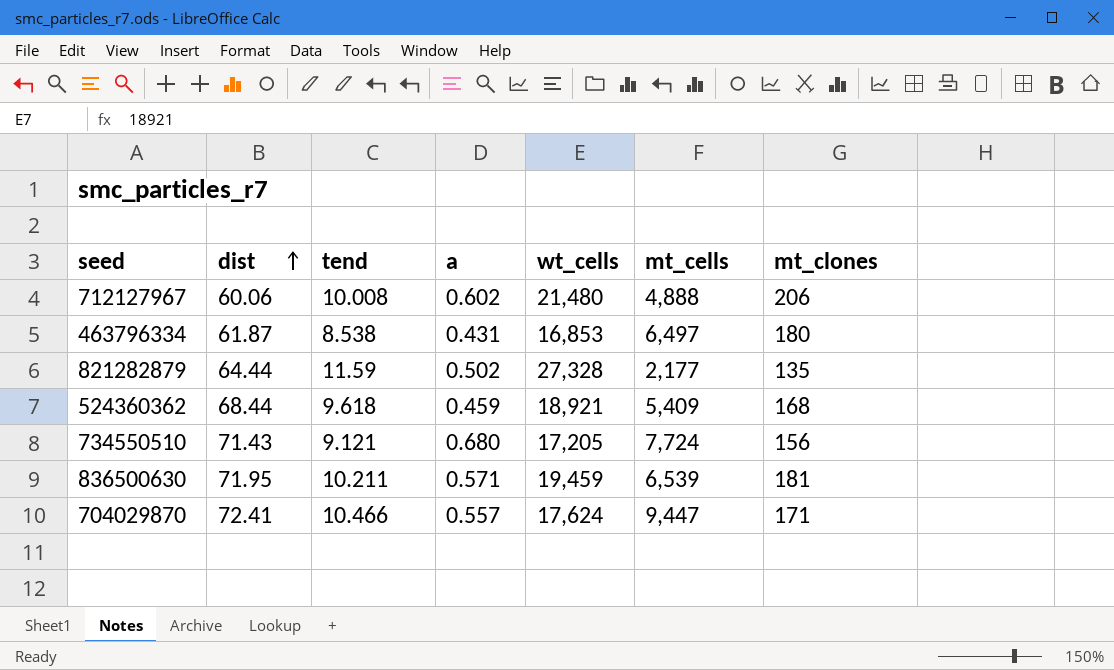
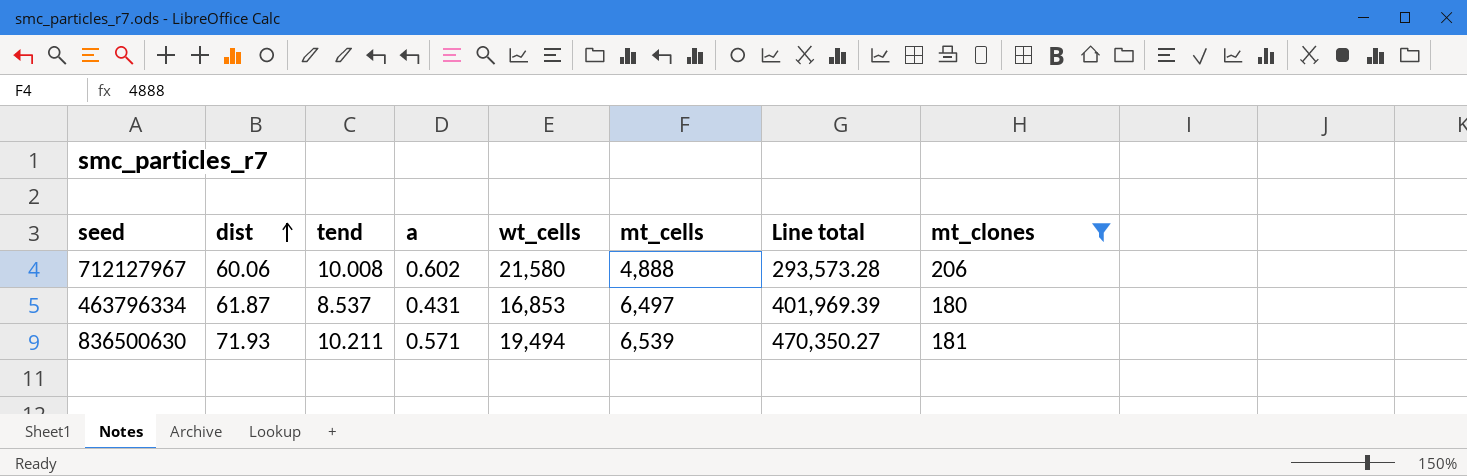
filter: none -> mt_clones >= 180
column Line total | formula: none -> [dist] * [mt_cells]
712127967 | wt_cells: 21,480 -> 21,580
463796334 | tend: 8.538 -> 8.537
836500630 | dist: 71.95 -> 71.93
836500630 | wt_cells: 19,459 -> 19,494

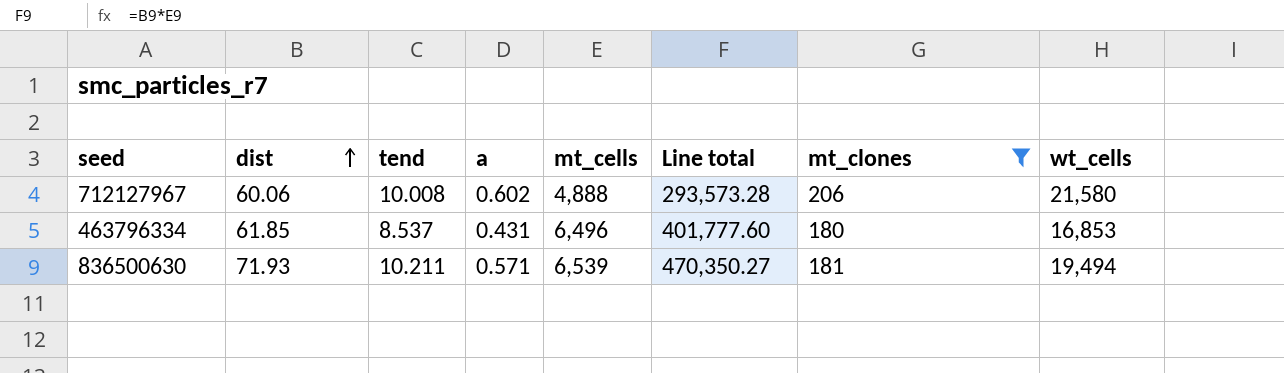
column wt_cells | position: 5 -> 8
463796334 | dist: 61.87 -> 61.85
463796334 | mt_cells: 6,497 -> 6,496
463796334 | Line total: 401,969.39 -> 401,777.60

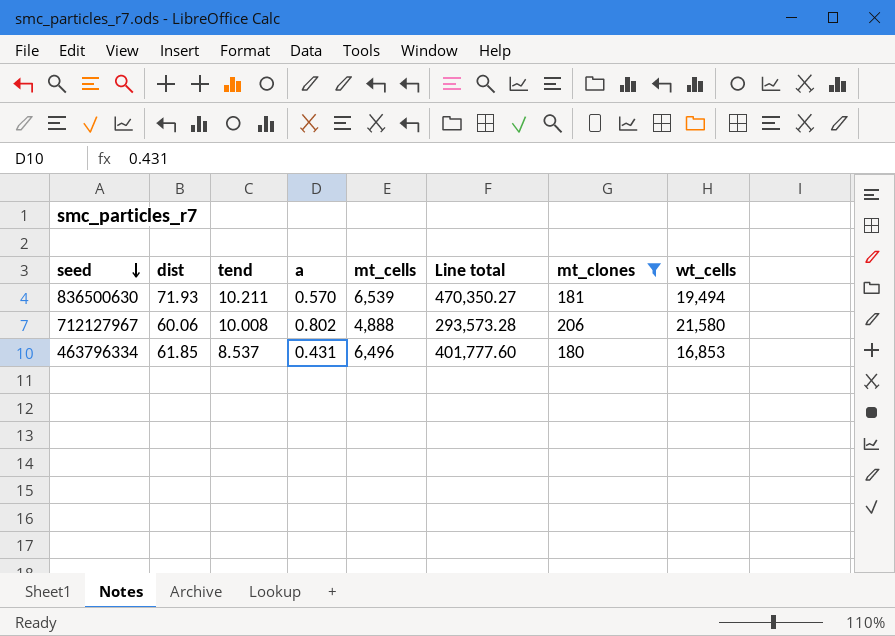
row order: dist ascending -> seed descending
836500630 | a: 0.571 -> 0.570
712127967 | a: 0.602 -> 0.802

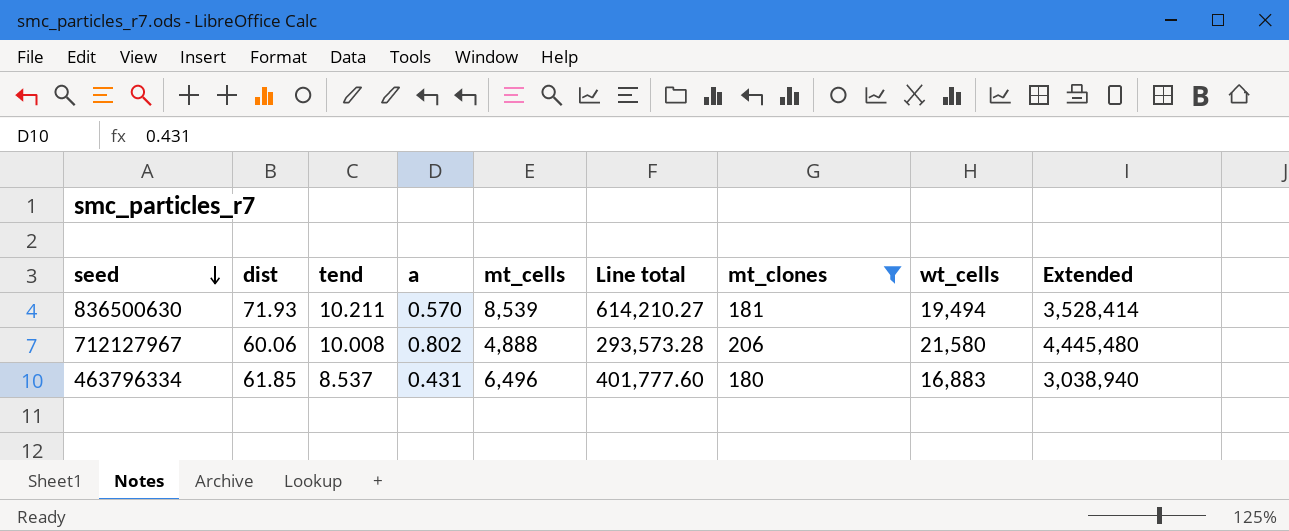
column Extended | formula: none -> [mt_clones] * [wt_cells]
836500630 | mt_cells: 6,539 -> 8,539
836500630 | Line total: 470,350.27 -> 614,210.27
463796334 | wt_cells: 16,853 -> 16,883

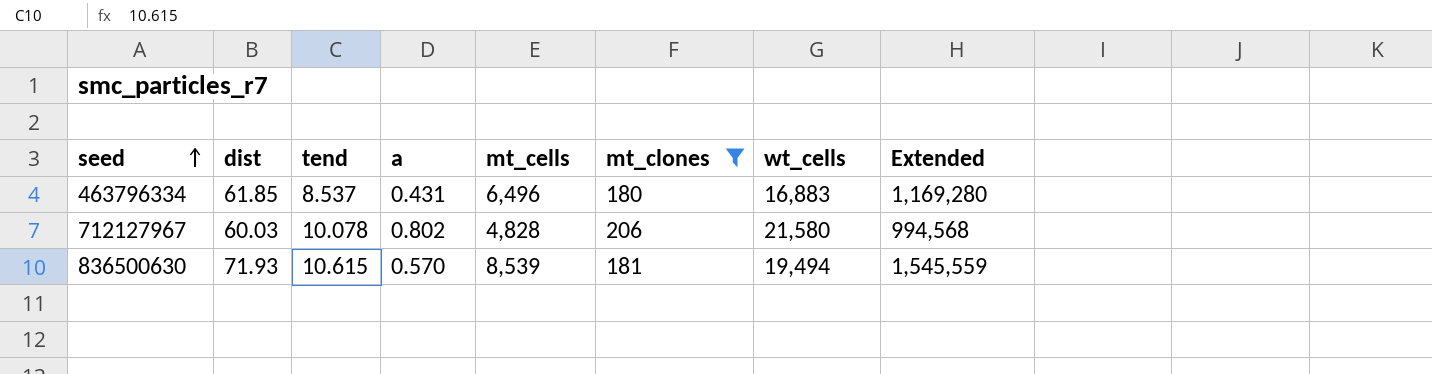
row order: seed descending -> seed ascending
column Line total | formula: [dist] * [mt_cells] -> none
column Extended | formula: [mt_clones] * [wt_cells] -> [mt_cells] * [mt_clones]
712127967 | dist: 60.06 -> 60.03
712127967 | tend: 10.008 -> 10.078
712127967 | mt_cells: 4,888 -> 4,828
836500630 | tend: 10.211 -> 10.615

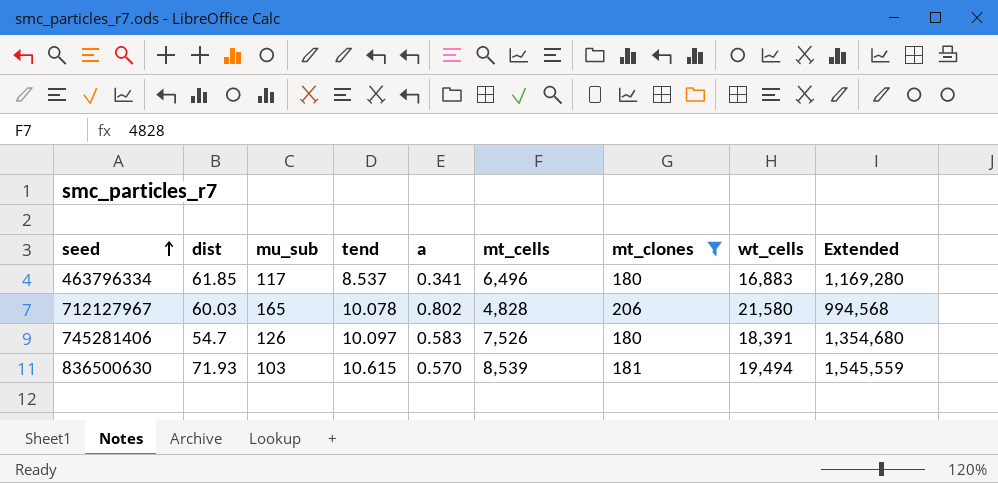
column mu_sub | position: none -> 3
463796334 | a: 0.431 -> 0.341
row 745281406: none -> 54.7 | 126 | 10.097 | 0.583 | 7,526 | 180 | 18,391 | 1,354,680

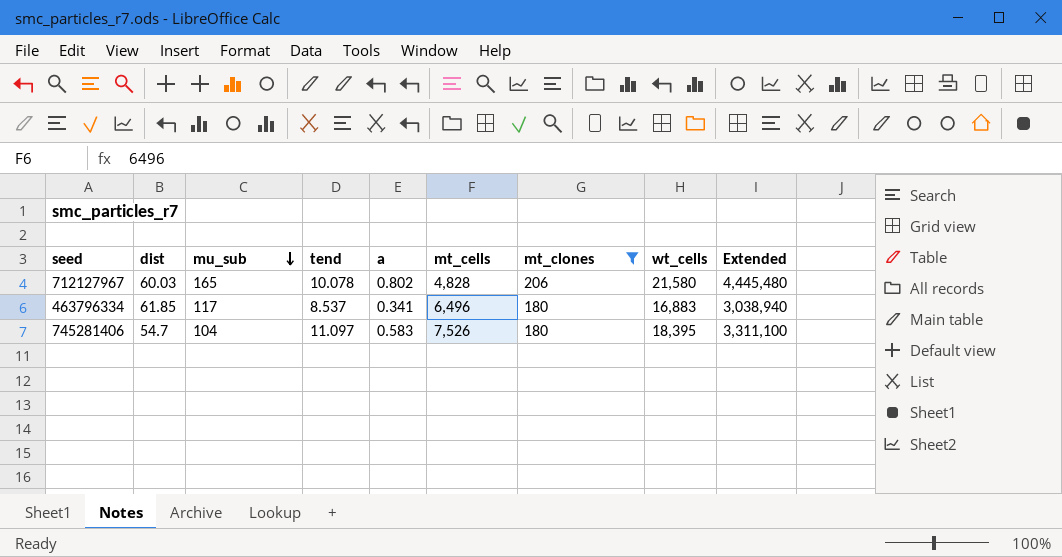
row order: seed ascending -> mu_sub descending
column Extended | formula: [mt_cells] * [mt_clones] -> [mt_clones] * [wt_cells]
row 836500630: 71.93 | 103 | 10.615 | 0.570 | 8,539 | 181 | 19,494 | 1,545,559 -> none
745281406 | mu_sub: 126 -> 104
745281406 | tend: 10.097 -> 11.097
745281406 | wt_cells: 18,391 -> 18,395

